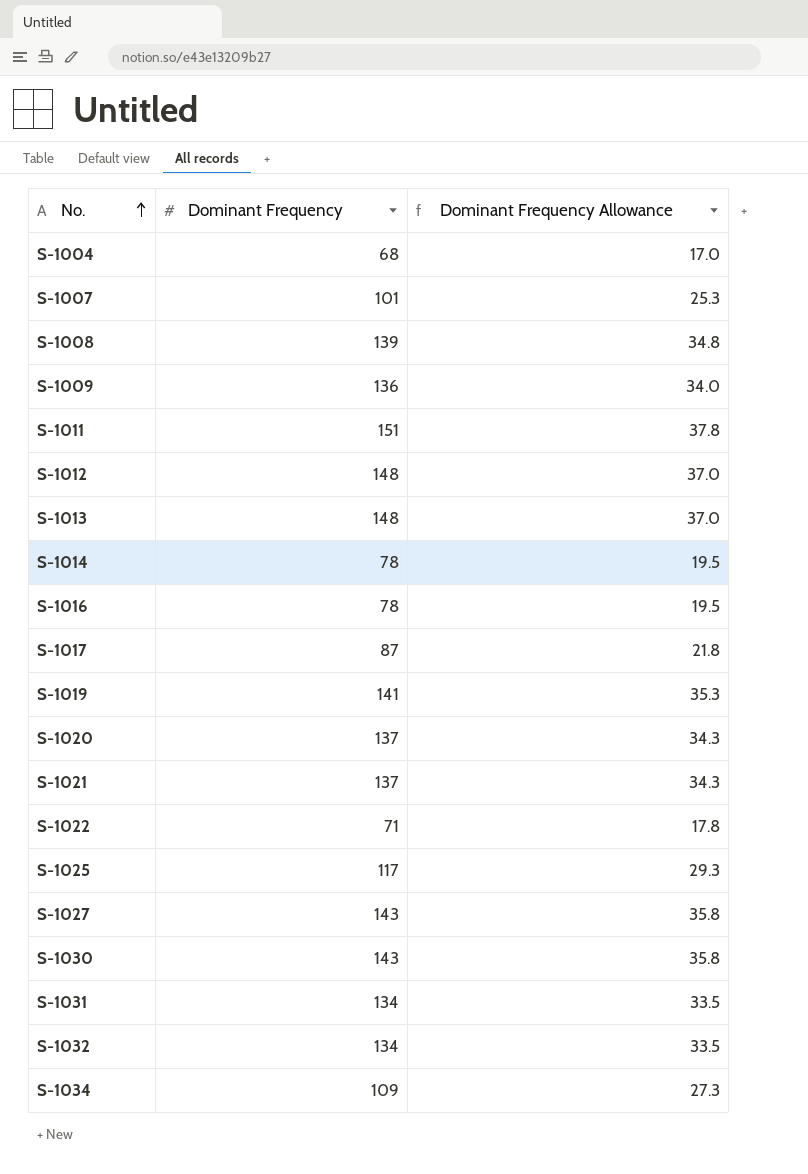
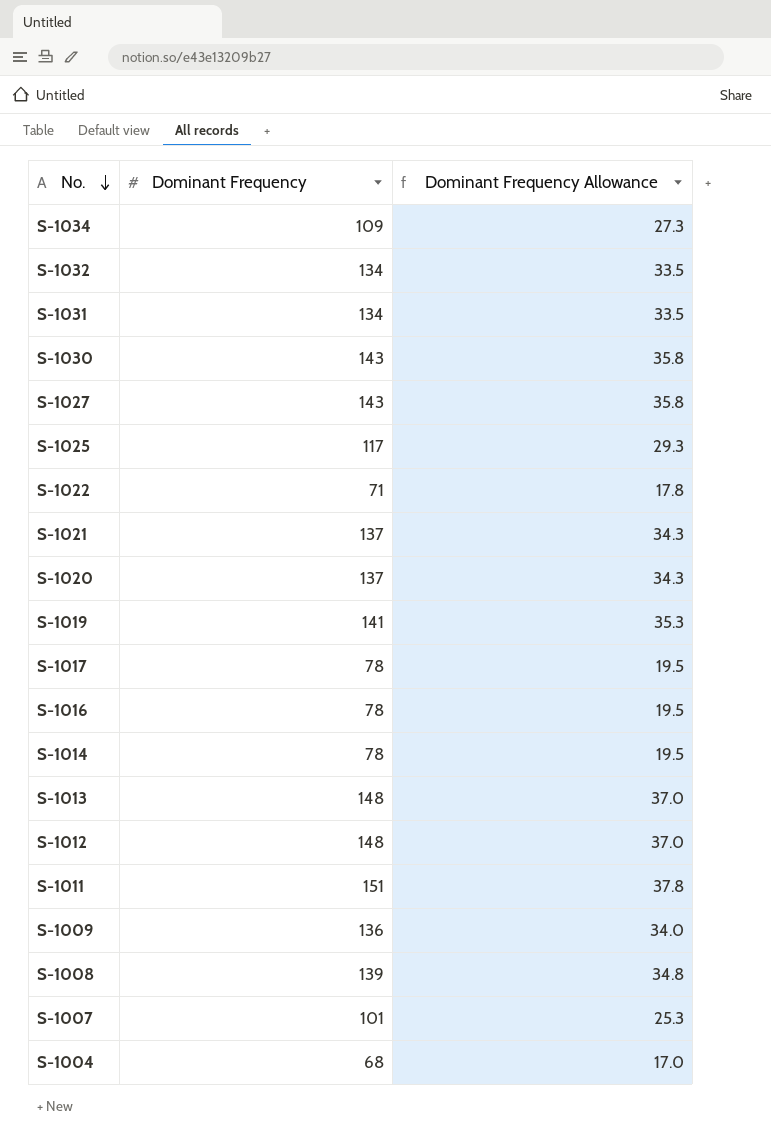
row order: No. ascending -> No. descending
S-1017 | Dominant Frequency: 87 -> 78
S-1017 | Dominant Frequency Allowance: 21.8 -> 19.5

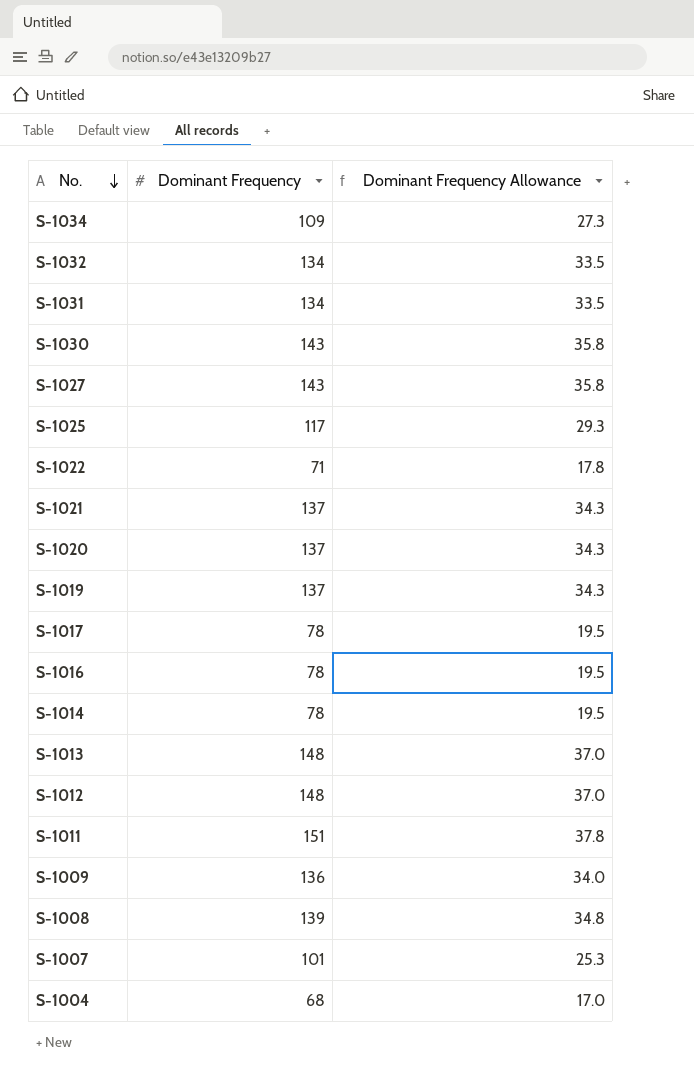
S-1019 | Dominant Frequency: 141 -> 137
S-1019 | Dominant Frequency Allowance: 35.3 -> 34.3

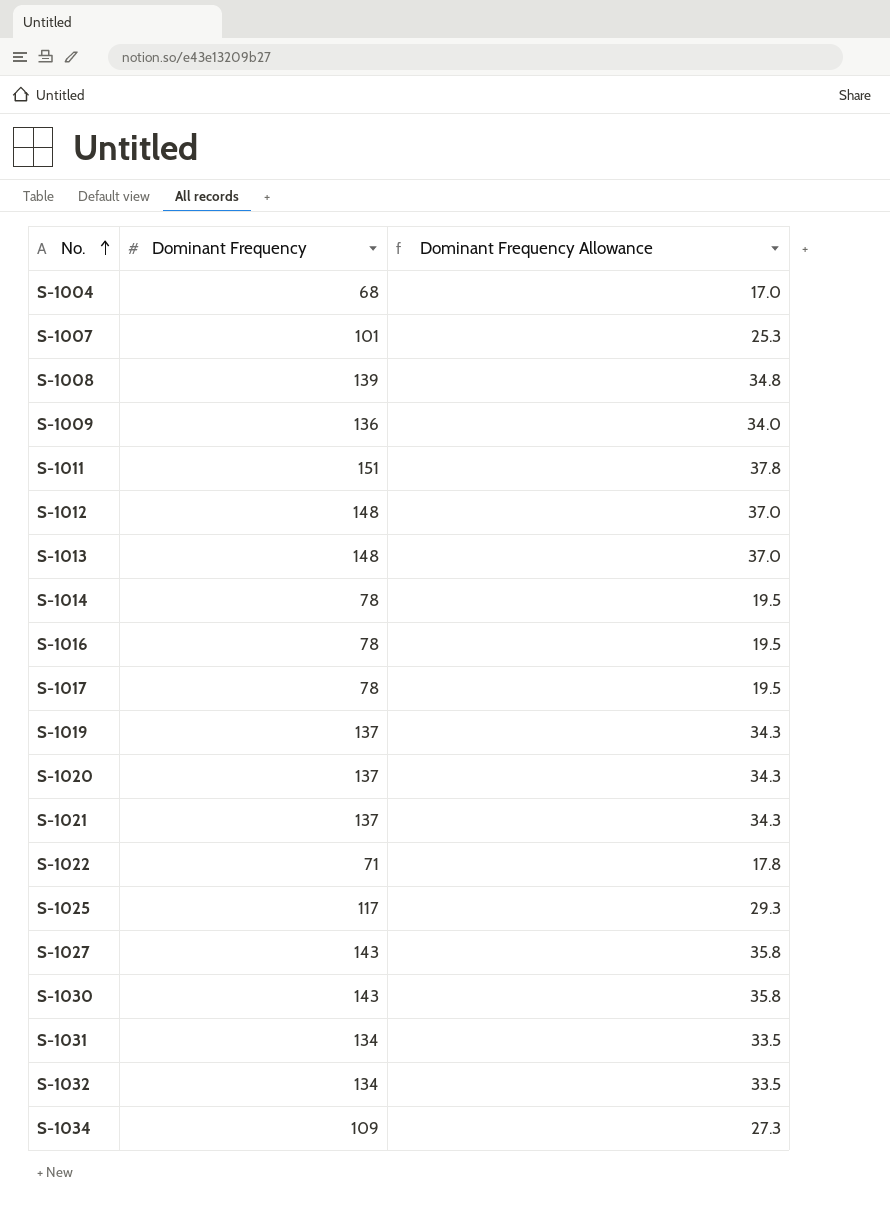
row order: No. descending -> No. ascending

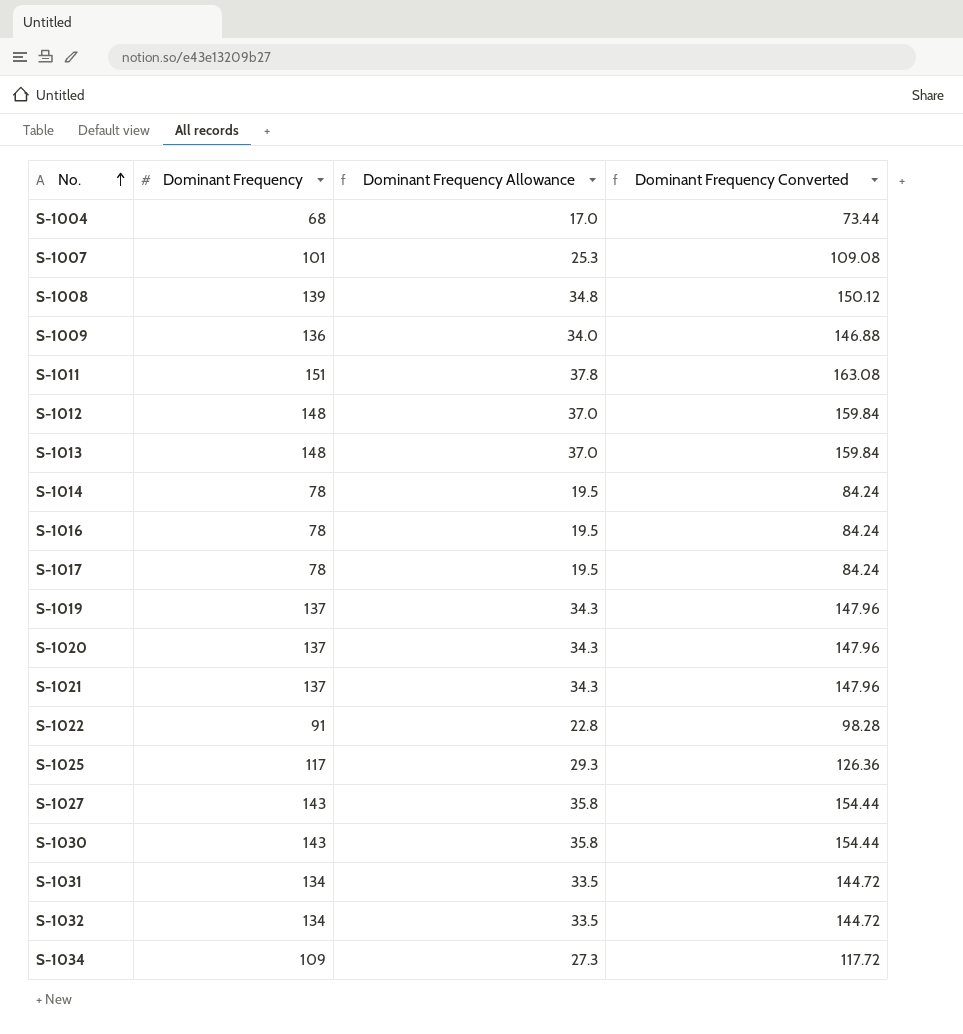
column Dominant Frequency Converted | formula: none -> [Dominant Frequency] * 1.08
S-1022 | Dominant Frequency: 71 -> 91
S-1022 | Dominant Frequency Allowance: 17.8 -> 22.8

